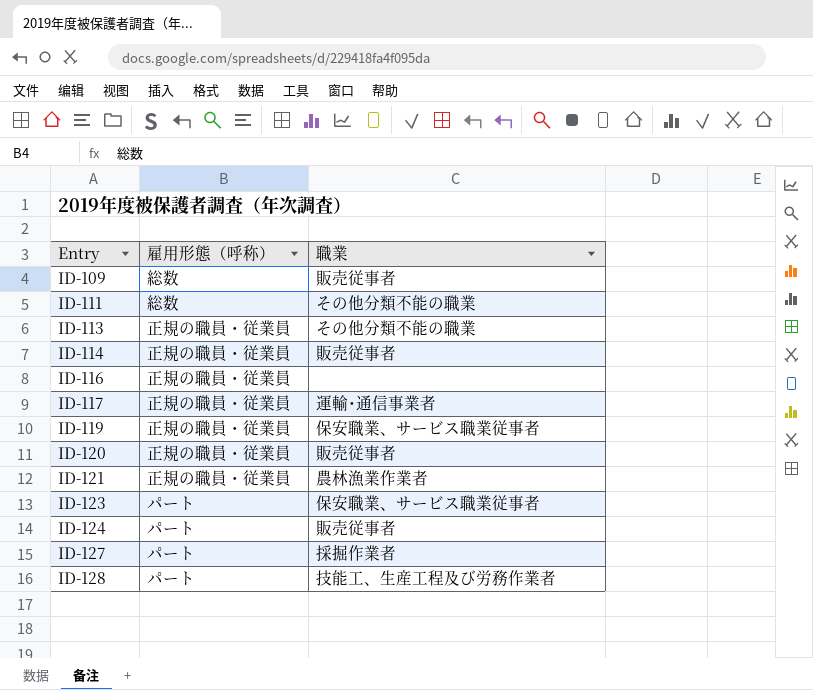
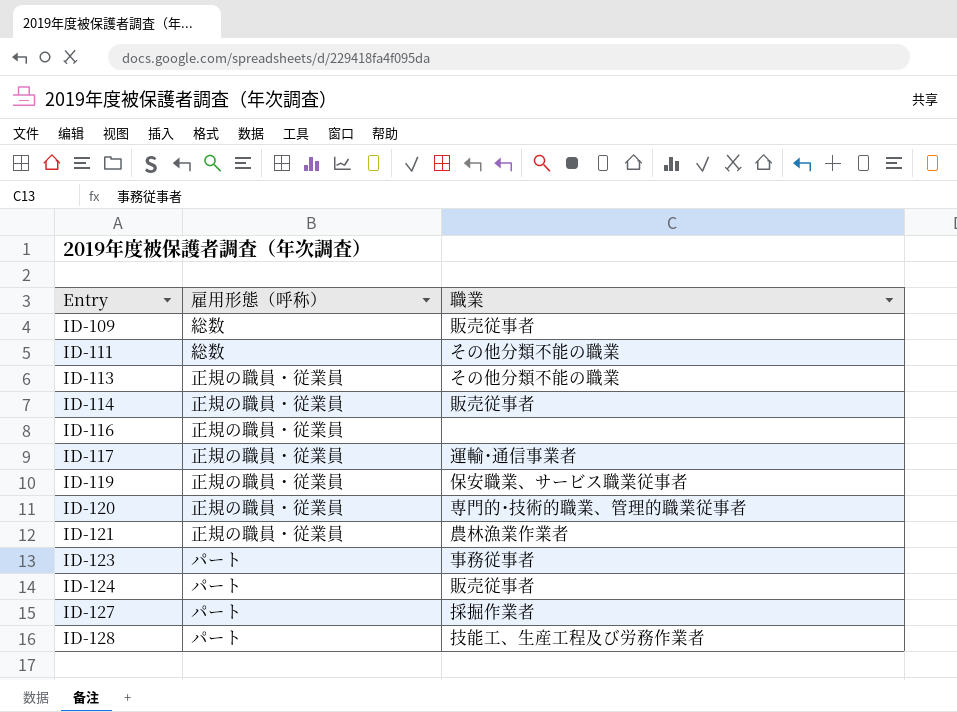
ID-120 | 職業: 販売従事者 -> 専門的･技術的職業、管理的職業従事者
ID-123 | 職業: 保安職業、サービス職業従事者 -> 事務従事者

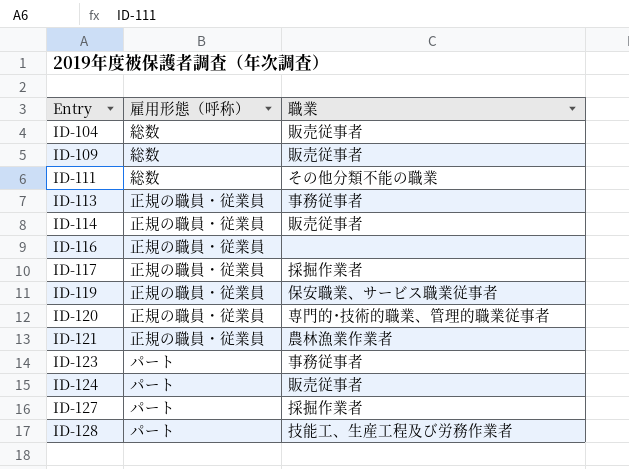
row ID-104: none -> 総数 | 販売従事者
ID-113 | 職業: その他分類不能の職業 -> 事務従事者
ID-117 | 職業: 運輸･通信事業者 -> 採掘作業者

